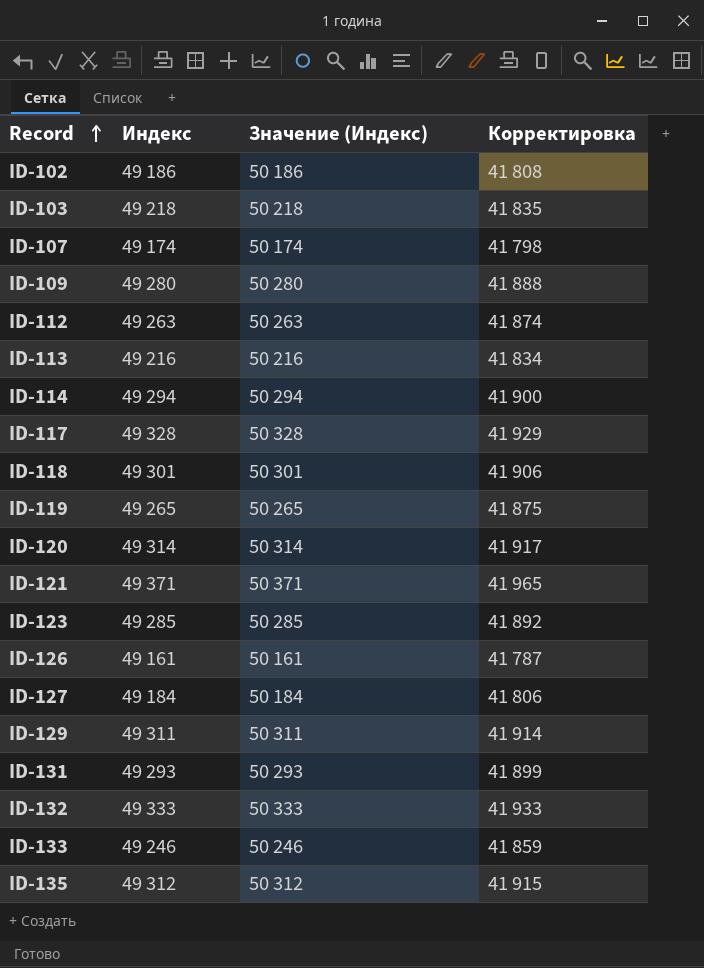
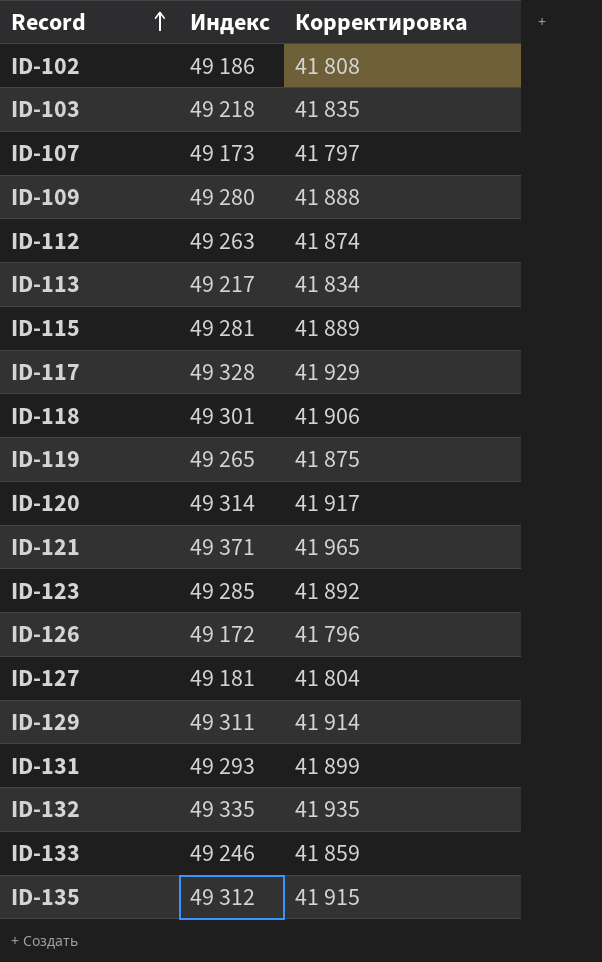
column Значение (Индекс) | formula: [Индекс] + 1000 -> none
row ID-114: 49 294 | 50 294 | 41 900 -> none
ID-107 | Индекс: 49 174 -> 49 173
ID-107 | Корректировка: 41 798 -> 41 797
ID-113 | Индекс: 49 216 -> 49 217
row ID-115: none -> 49 281 | 41 889
ID-126 | Индекс: 49 161 -> 49 172
ID-126 | Корректировка: 41 787 -> 41 796
ID-127 | Индекс: 49 184 -> 49 181
ID-127 | Корректировка: 41 806 -> 41 804
ID-132 | Индекс: 49 333 -> 49 335
ID-132 | Корректировка: 41 933 -> 41 935

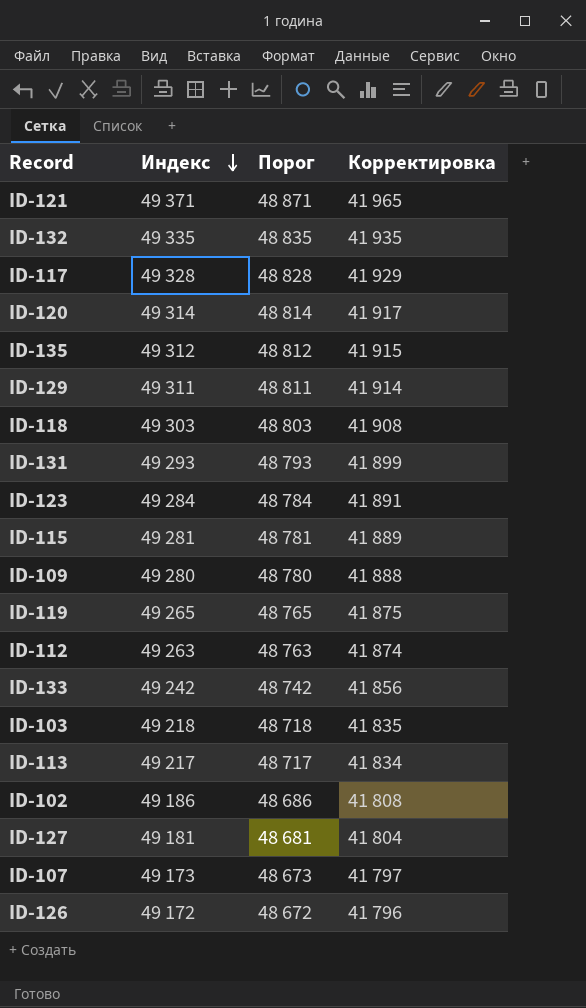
row order: Record ascending -> Индекс descending
column Порог | formula: none -> [Индекс] - 500
ID-118 | Индекс: 49 301 -> 49 303
ID-118 | Корректировка: 41 906 -> 41 908
ID-123 | Индекс: 49 285 -> 49 284
ID-123 | Корректировка: 41 892 -> 41 891
ID-133 | Индекс: 49 246 -> 49 242
ID-133 | Корректировка: 41 859 -> 41 856

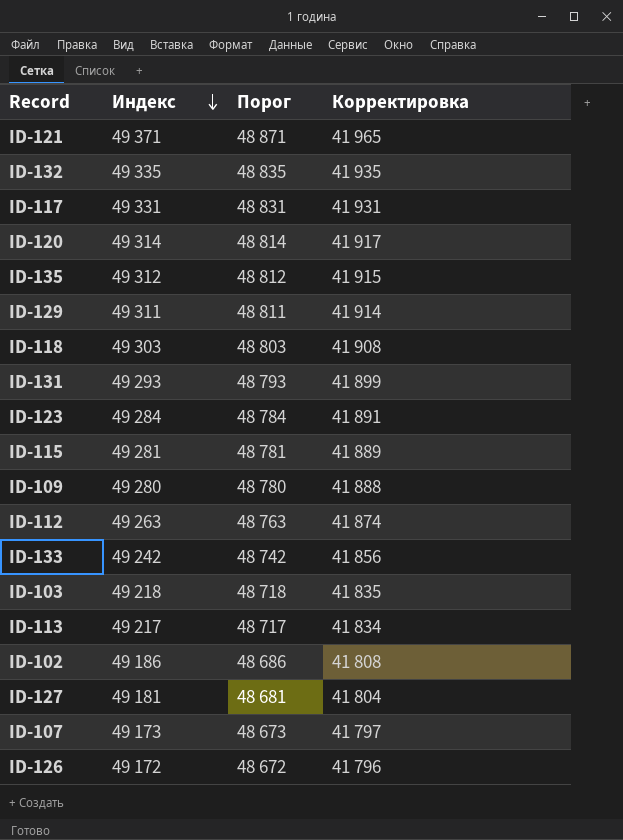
row ID-119: 49 265 | 48 765 | 41 875 -> none
ID-117 | Индекс: 49 328 -> 49 331
ID-117 | Порог: 48 828 -> 48 831
ID-117 | Корректировка: 41 929 -> 41 931

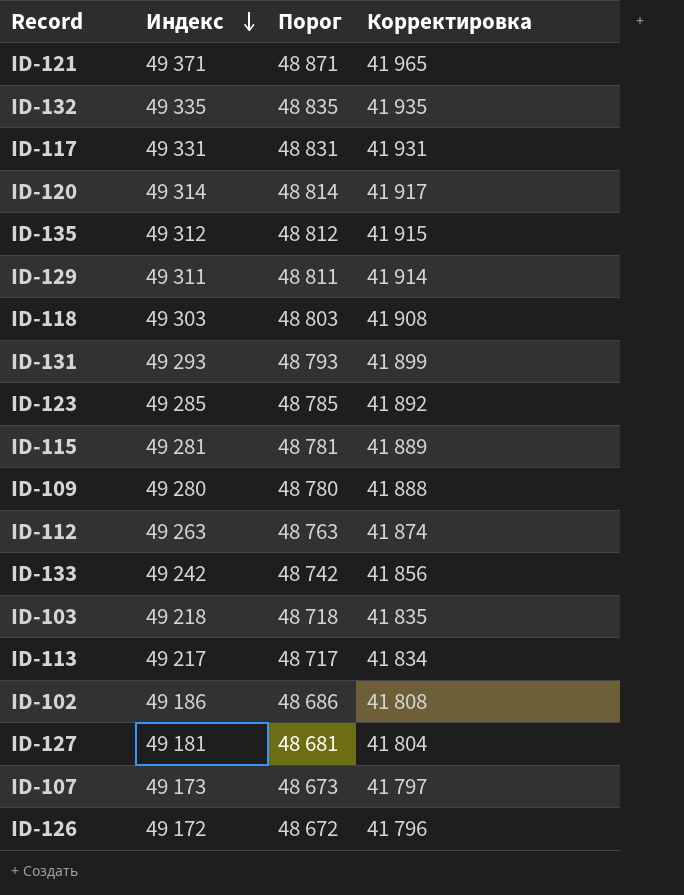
ID-123 | Индекс: 49 284 -> 49 285
ID-123 | Порог: 48 784 -> 48 785
ID-123 | Корректировка: 41 891 -> 41 892

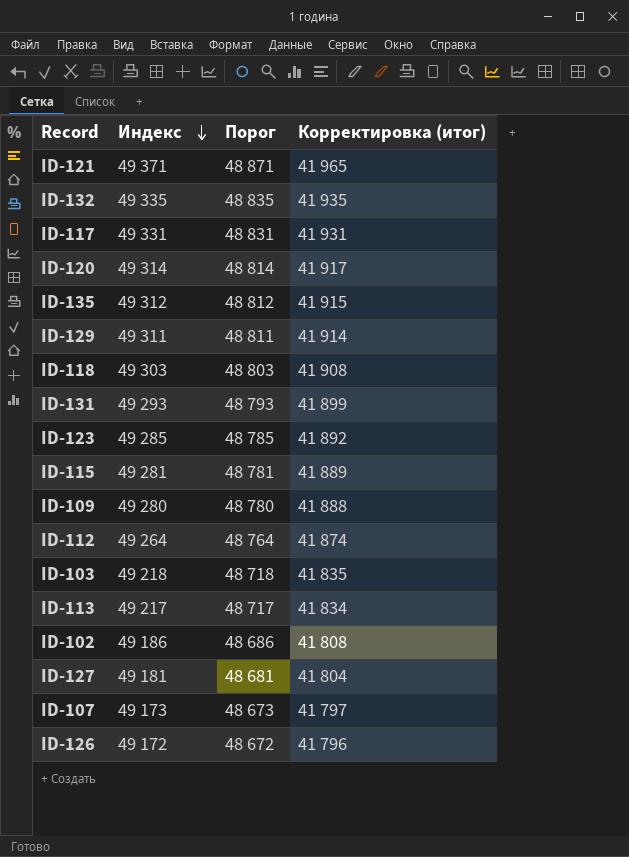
column name: Корректировка -> Корректировка (итог)
row ID-133: 49 242 | 48 742 | 41 856 -> none
ID-112 | Индекс: 49 263 -> 49 264
ID-112 | Порог: 48 763 -> 48 764

